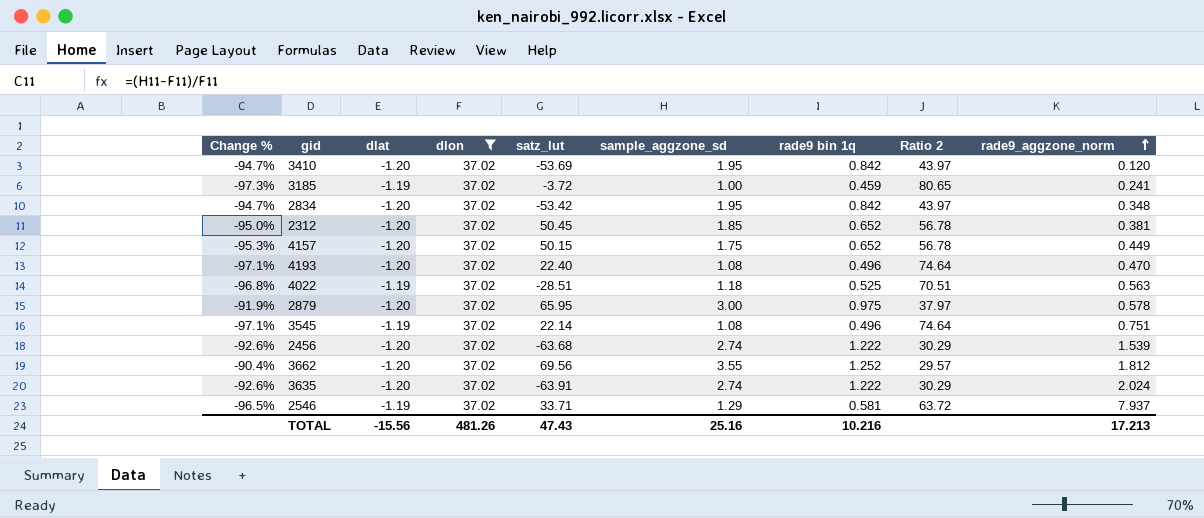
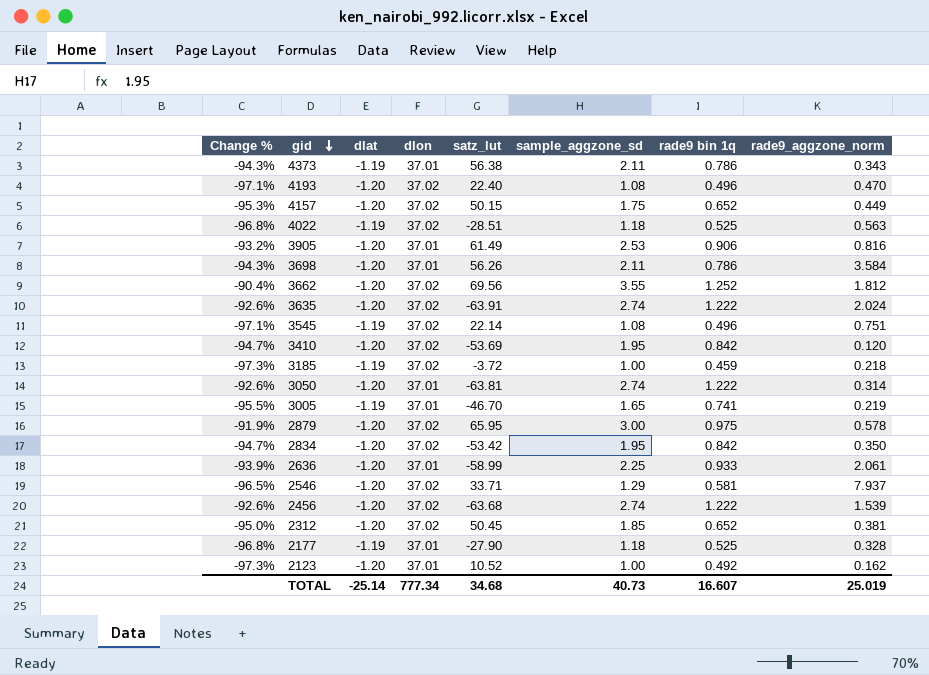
filter: dlon = 37.02 -> none
row order: rade9_aggzone_norm ascending -> gid descending
column Ratio 2 | formula: [dlon] / [rade9 bin 1q] -> none
3185 | rade9_aggzone_norm: 0.241 -> 0.218
2834 | rade9_aggzone_norm: 0.348 -> 0.350
2546 | dlat: -1.19 -> -1.20
TOTAL | dlat: -15.56 -> -25.14
TOTAL | dlon: 481.26 -> 777.34
TOTAL | satz_lut: 47.43 -> 34.68
TOTAL | sample_aggzone_sd: 25.16 -> 40.73
TOTAL | rade9 bin 1q: 10.216 -> 16.607
TOTAL | rade9_aggzone_norm: 17.213 -> 25.019

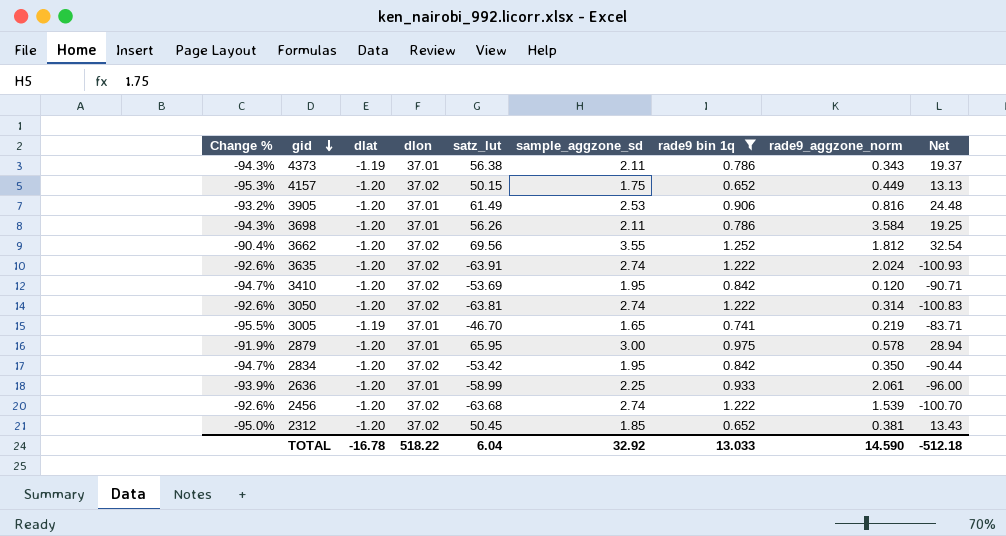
filter: none -> rade9 bin 1q >= 0.652
column Net | formula: none -> [satz_lut] - [dlon]
3050 | dlon: 37.01 -> 37.02
2879 | dlon: 37.02 -> 37.01
TOTAL | dlat: -25.14 -> -16.78
TOTAL | dlon: 777.34 -> 518.22
TOTAL | satz_lut: 34.68 -> 6.04
TOTAL | sample_aggzone_sd: 40.73 -> 32.92
TOTAL | rade9 bin 1q: 16.607 -> 13.033
TOTAL | rade9_aggzone_norm: 25.019 -> 14.590

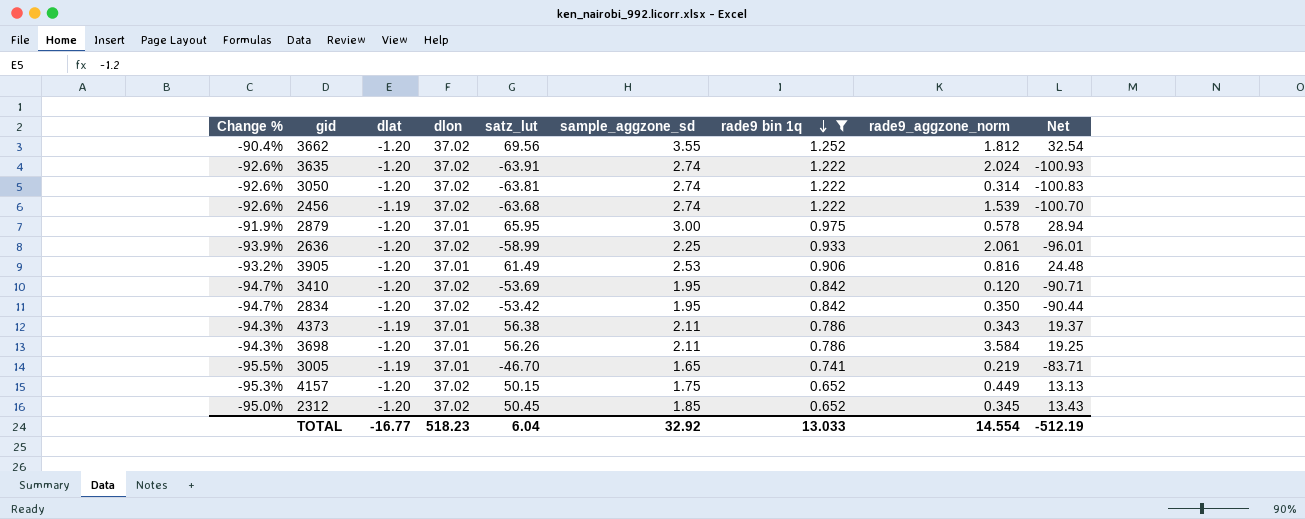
row order: gid descending -> rade9 bin 1q descending
2456 | dlat: -1.20 -> -1.19
2636 | dlon: 37.01 -> 37.02
2636 | Net: -96.00 -> -96.01
2312 | rade9_aggzone_norm: 0.381 -> 0.345
TOTAL | dlat: -16.78 -> -16.77
TOTAL | dlon: 518.22 -> 518.23
TOTAL | rade9_aggzone_norm: 14.590 -> 14.554
TOTAL | Net: -512.18 -> -512.19

